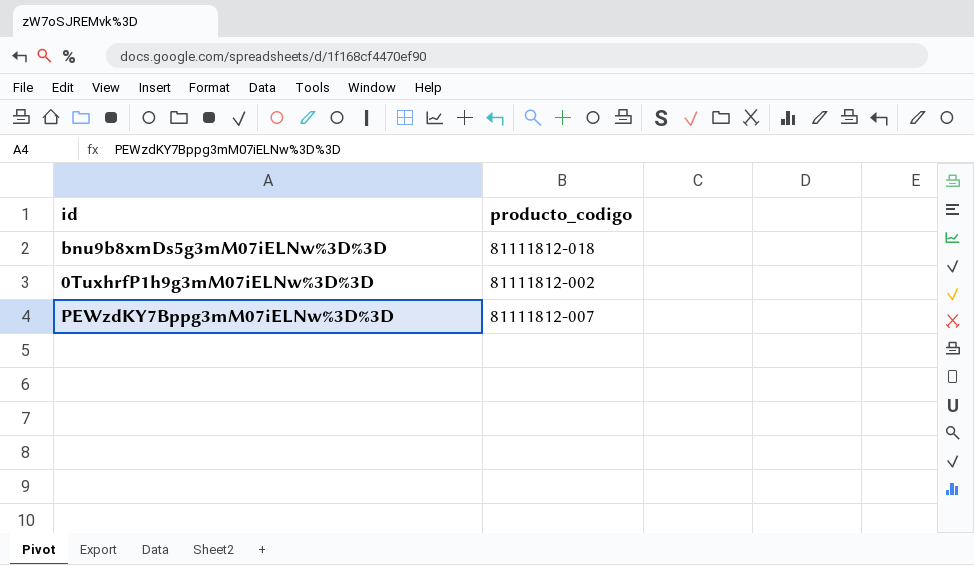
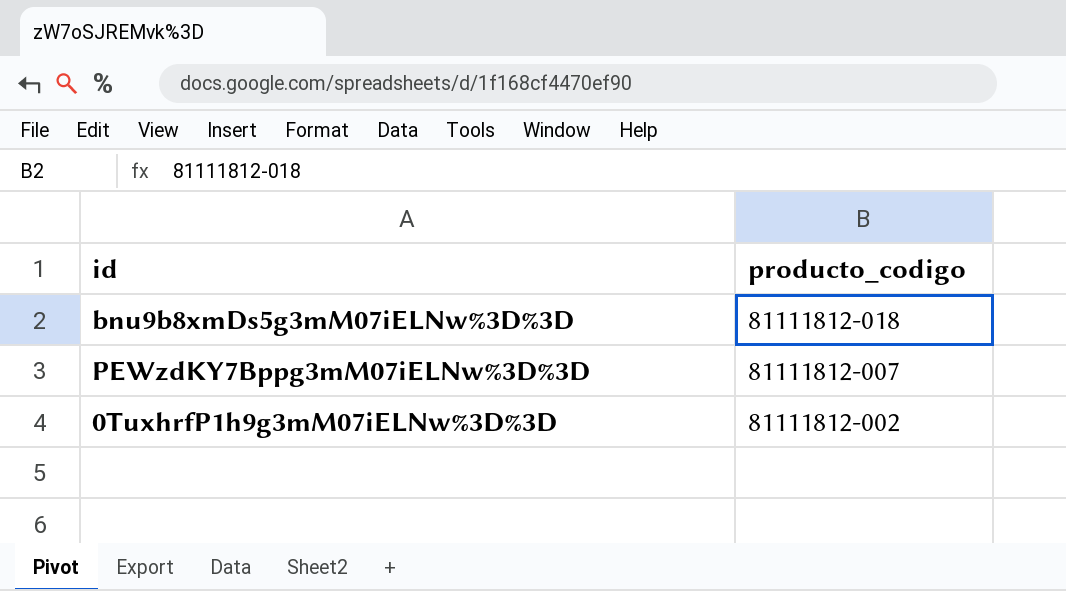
row order: none -> producto_codigo descending

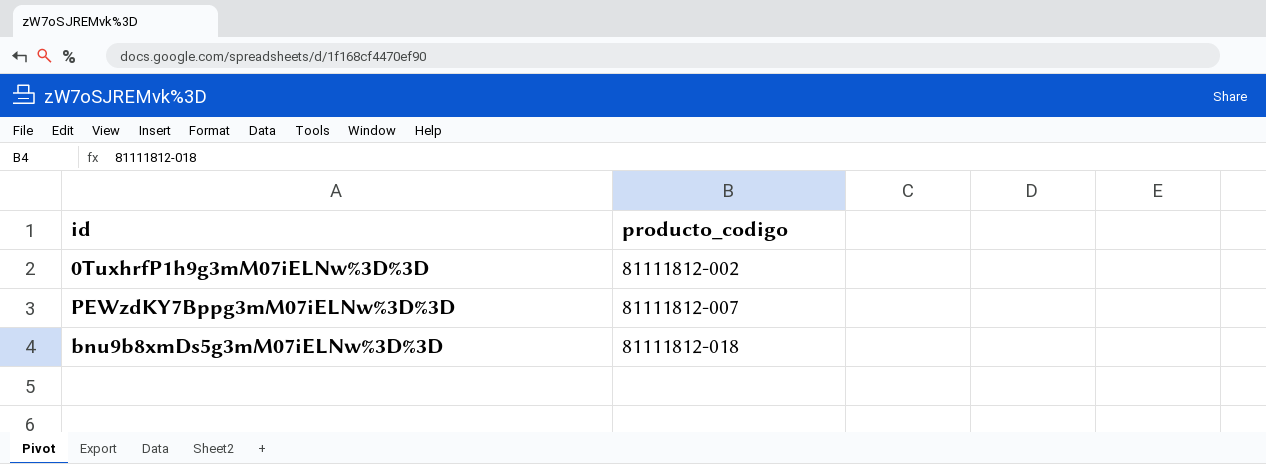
row order: producto_codigo descending -> producto_codigo ascending

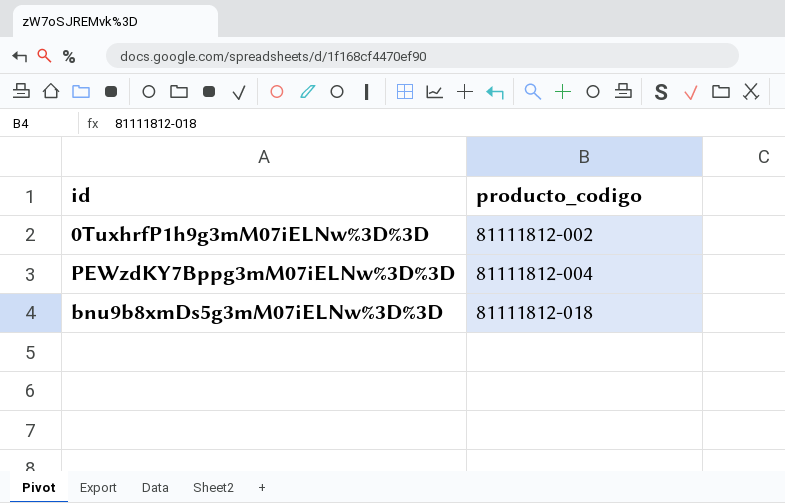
PEWzdKY7Bppg3mM07iELNw%3D%3D | producto_codigo: 81111812-007 -> 81111812-004

